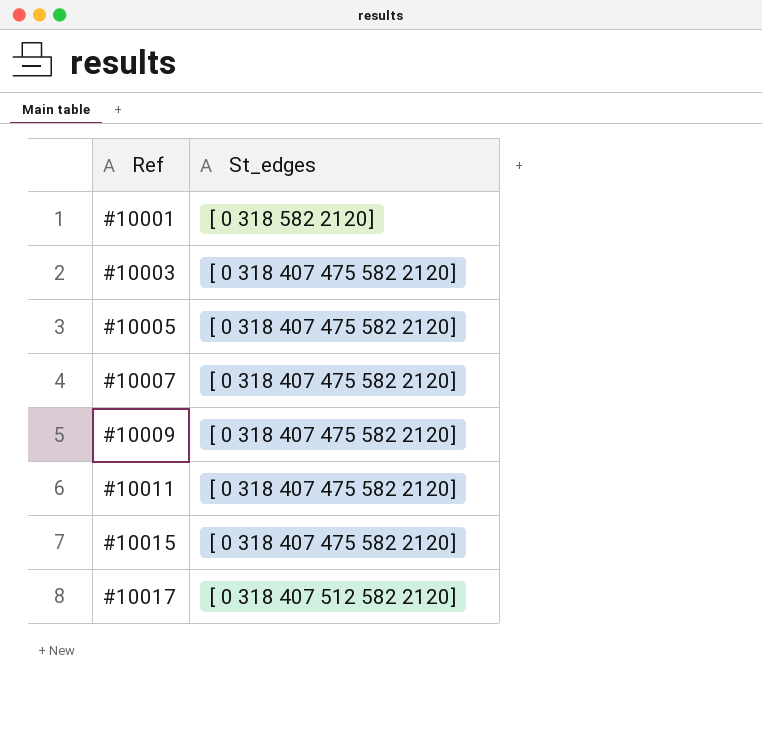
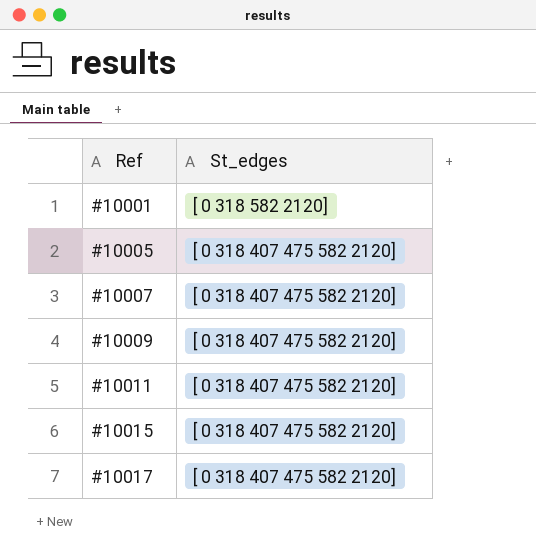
row #10003: [ 0 318 407 475 582 2120] -> none
#10017 | St_edges: [ 0 318 407 512 582 2120] -> [ 0 318 407 475 582 2120]

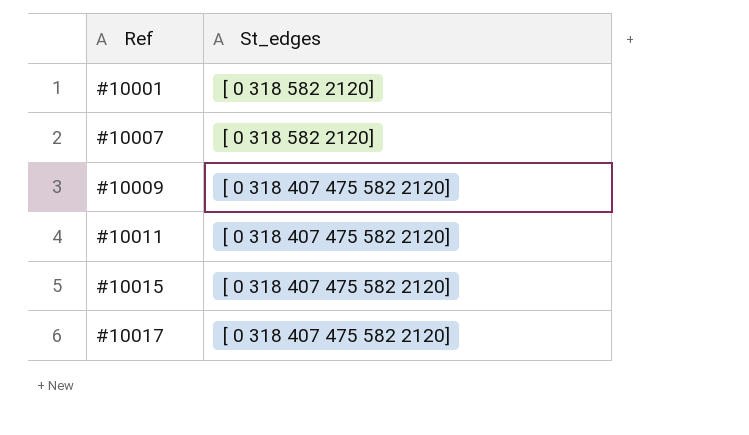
row #10005: [ 0 318 407 475 582 2120] -> none
#10007 | St_edges: [ 0 318 407 475 582 2120] -> [ 0 318 582 2120]

